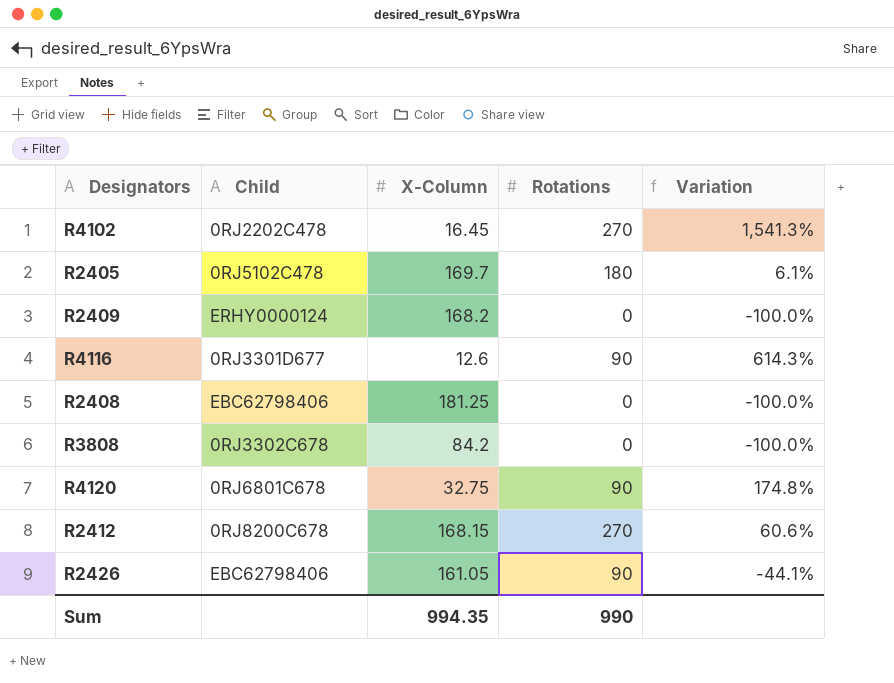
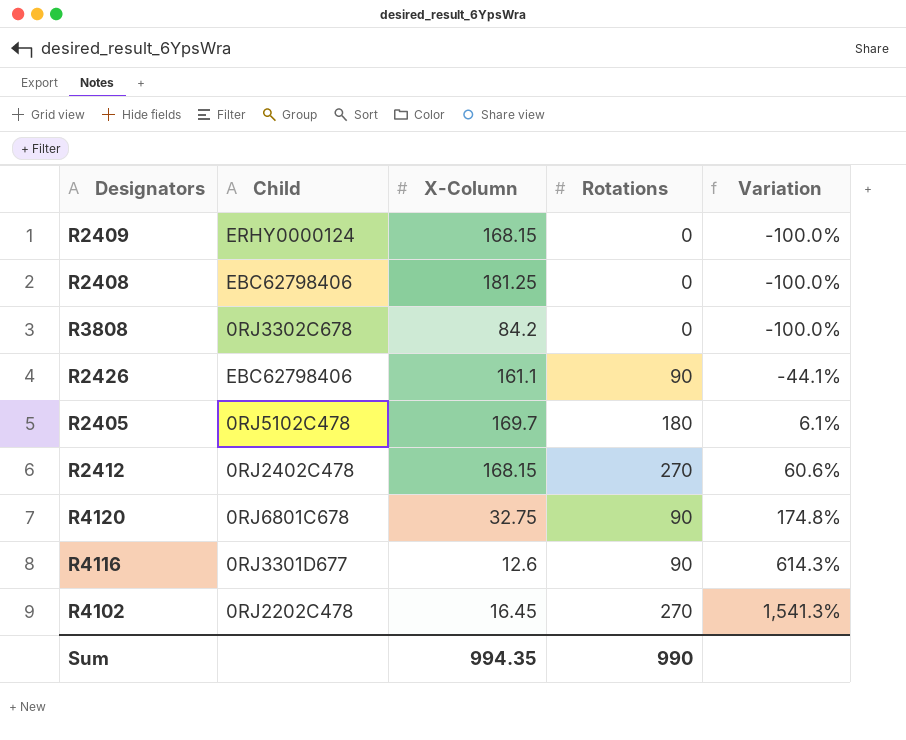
row order: none -> Variation ascending
R2409 | X-Column: 168.2 -> 168.15
R2426 | X-Column: 161.05 -> 161.1
R2412 | Child: 0RJ8200C678 -> 0RJ2402C478

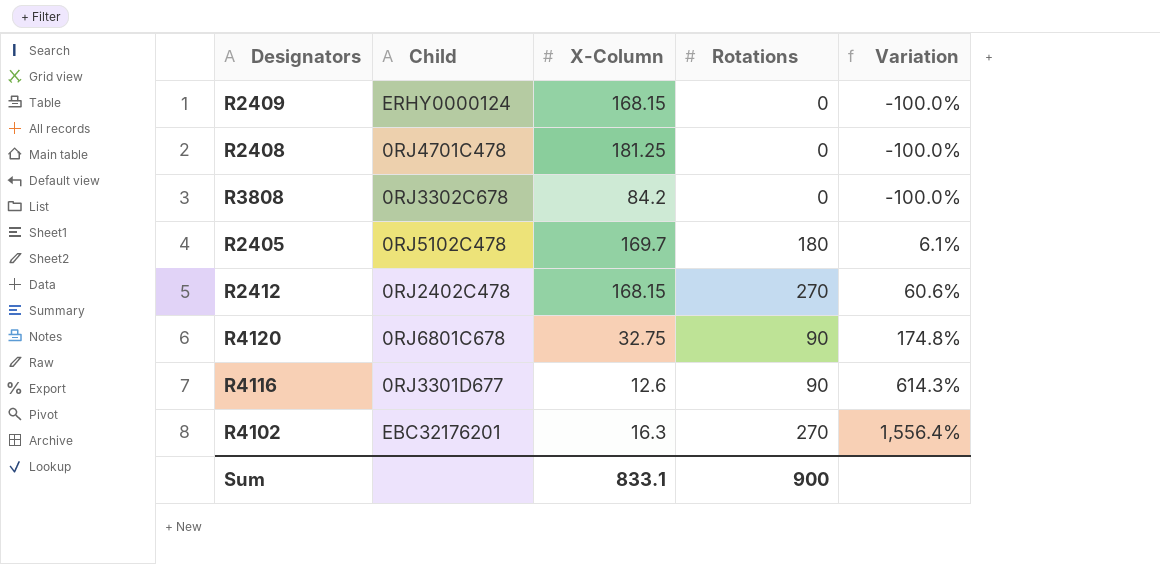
row R2426: EBC62798406 | 161.1 | 90 | -44.1% -> none
R2408 | Child: EBC62798406 -> 0RJ4701C478
R4102 | Child: 0RJ2202C478 -> EBC32176201
R4102 | X-Column: 16.45 -> 16.3
R4102 | Variation: 1,541.3% -> 1,556.4%
Sum | X-Column: 994.35 -> 833.1
Sum | Rotations: 990 -> 900

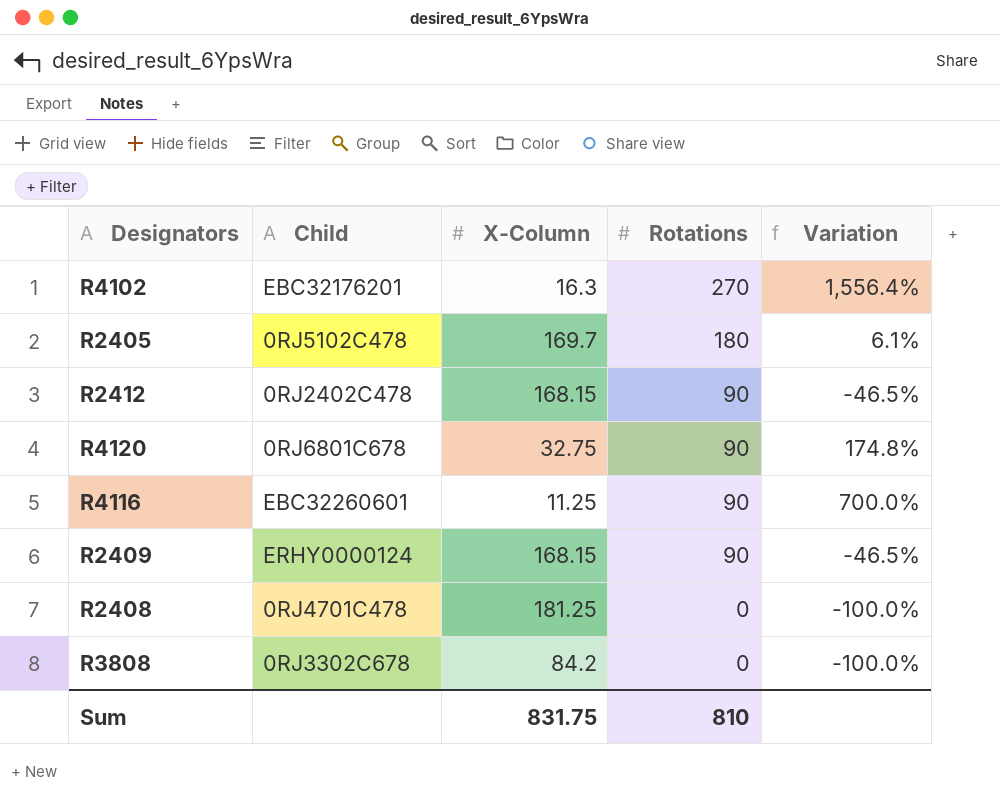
row order: Variation ascending -> Rotations descending
R2412 | Rotations: 270 -> 90
R2412 | Variation: 60.6% -> -46.5%
R4116 | Child: 0RJ3301D677 -> EBC32260601
R4116 | X-Column: 12.6 -> 11.25
R4116 | Variation: 614.3% -> 700.0%
R2409 | Rotations: 0 -> 90
R2409 | Variation: -100.0% -> -46.5%
Sum | X-Column: 833.1 -> 831.75
Sum | Rotations: 900 -> 810

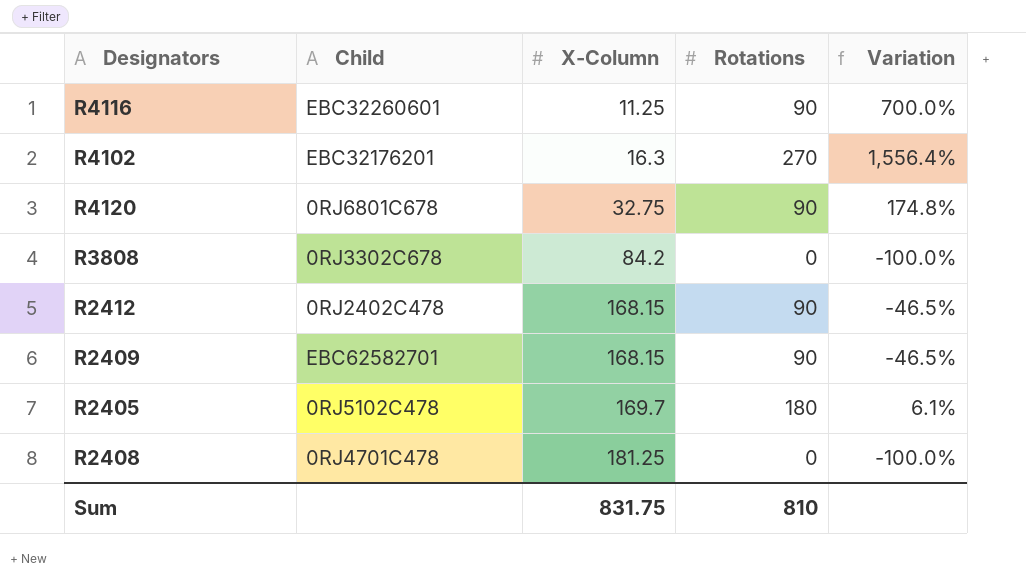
row order: Rotations descending -> X-Column ascending
R2409 | Child: ERHY0000124 -> EBC62582701

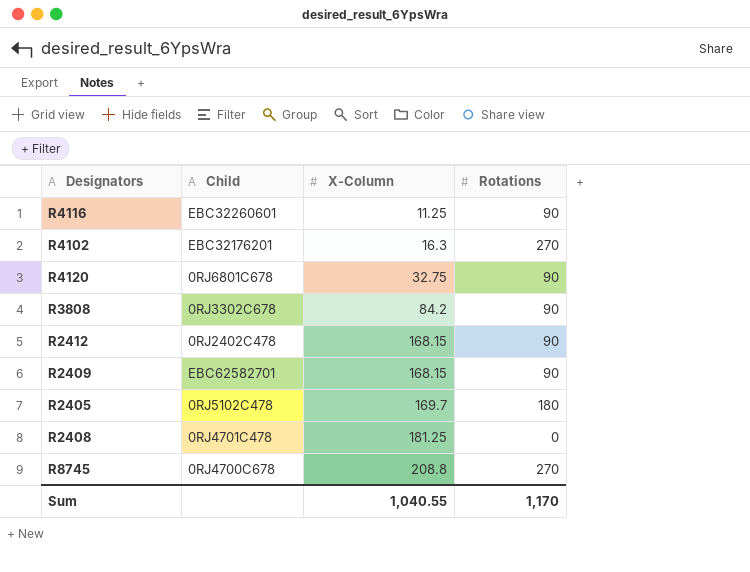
column Variation | formula: ([Rotations] - [X-Column]) / [X-Column] -> none
R3808 | Rotations: 0 -> 90
row R8745: none -> 0RJ4700C678 | 208.8 | 270
Sum | X-Column: 831.75 -> 1,040.55
Sum | Rotations: 810 -> 1,170

